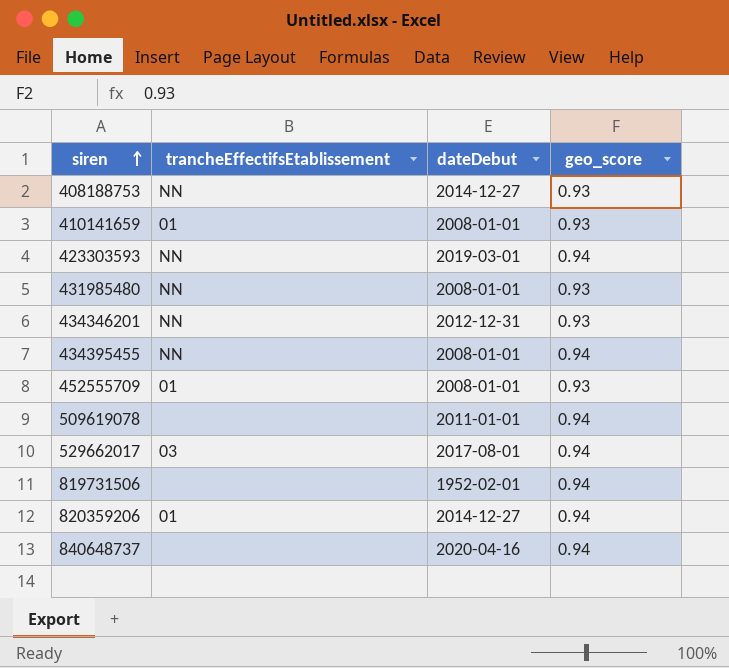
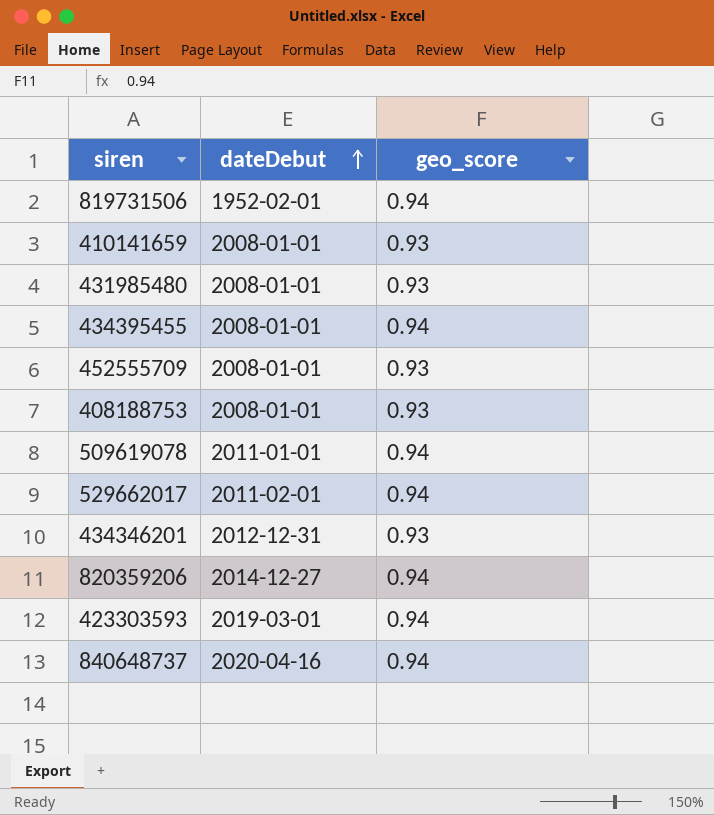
row order: siren ascending -> dateDebut ascending
column trancheEffectifsEtablissement | position: 2 -> none
408188753 | dateDebut: 2014-12-27 -> 2008-01-01
529662017 | dateDebut: 2017-08-01 -> 2011-02-01

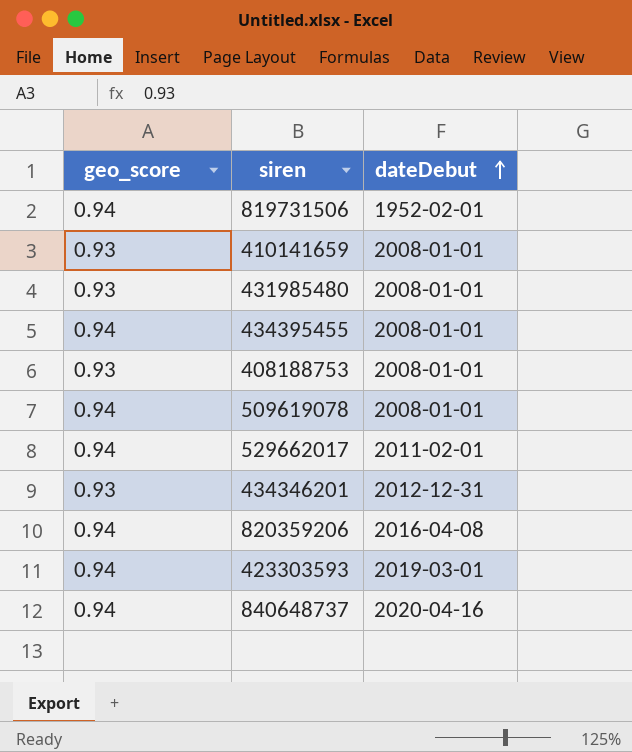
column geo_score | position: 3 -> 1
row 452555709: 2008-01-01 | 0.93 -> none
509619078 | dateDebut: 2011-01-01 -> 2008-01-01
820359206 | dateDebut: 2014-12-27 -> 2016-04-08

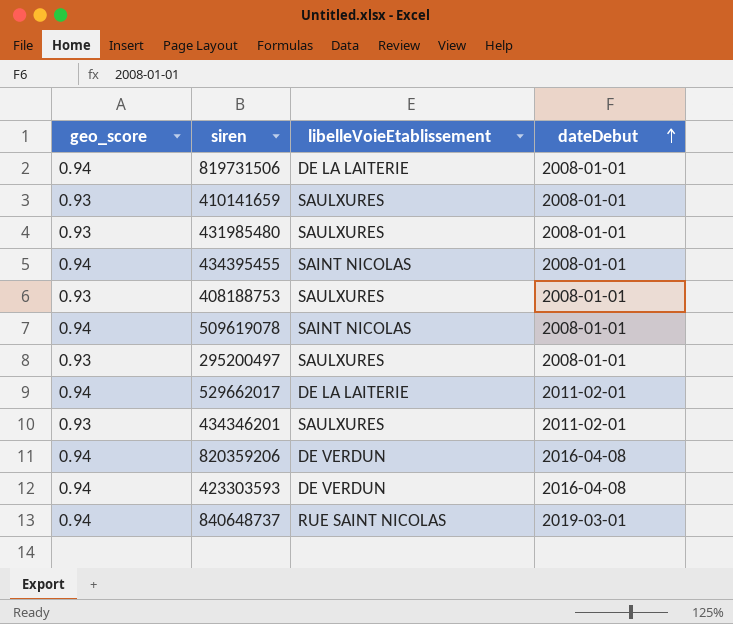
column libelleVoieEtablissement | position: none -> 3
819731506 | dateDebut: 1952-02-01 -> 2008-01-01
row 295200497: none -> 0.93 | SAULXURES | 2008-01-01
434346201 | dateDebut: 2012-12-31 -> 2011-02-01
423303593 | dateDebut: 2019-03-01 -> 2016-04-08
840648737 | dateDebut: 2020-04-16 -> 2019-03-01

